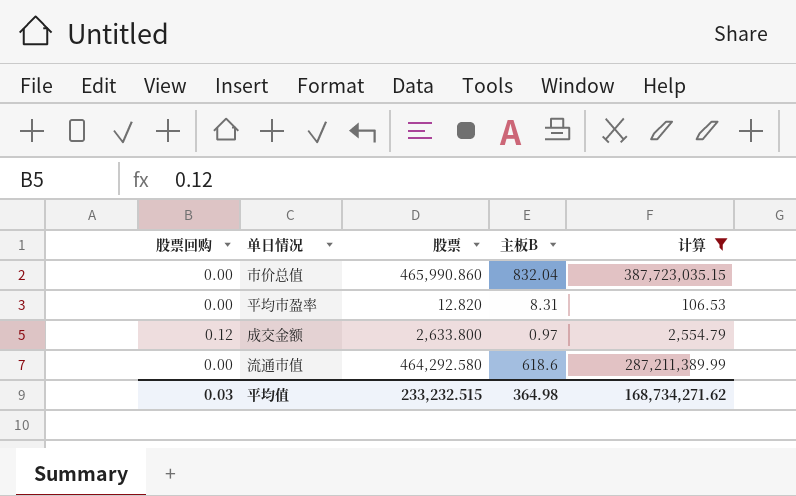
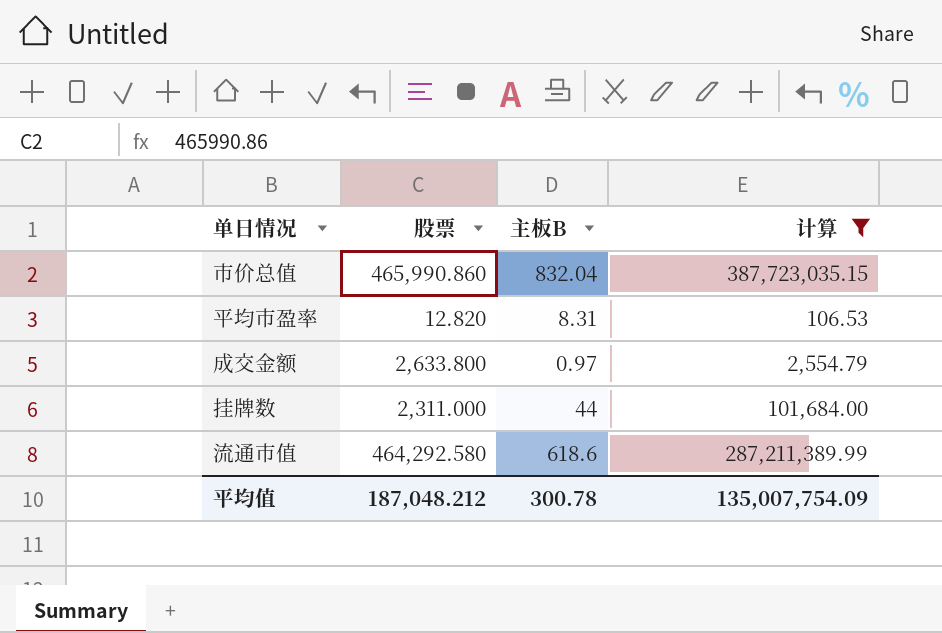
column 股票回购 | position: 1 -> none
row 挂牌数: none -> 2,311.000 | 44 | 101,684.00
平均值 | 股票: 233,232.515 -> 187,048.212
平均值 | 主板B: 364.98 -> 300.78
平均值 | 计算: 168,734,271.62 -> 135,007,754.09

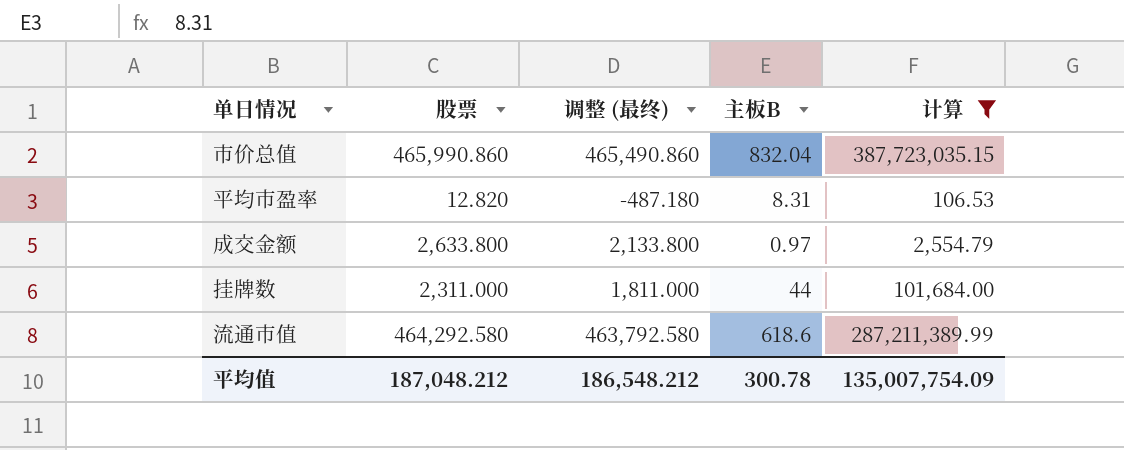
column 调整 (最终) | formula: none -> [股票] - 500

